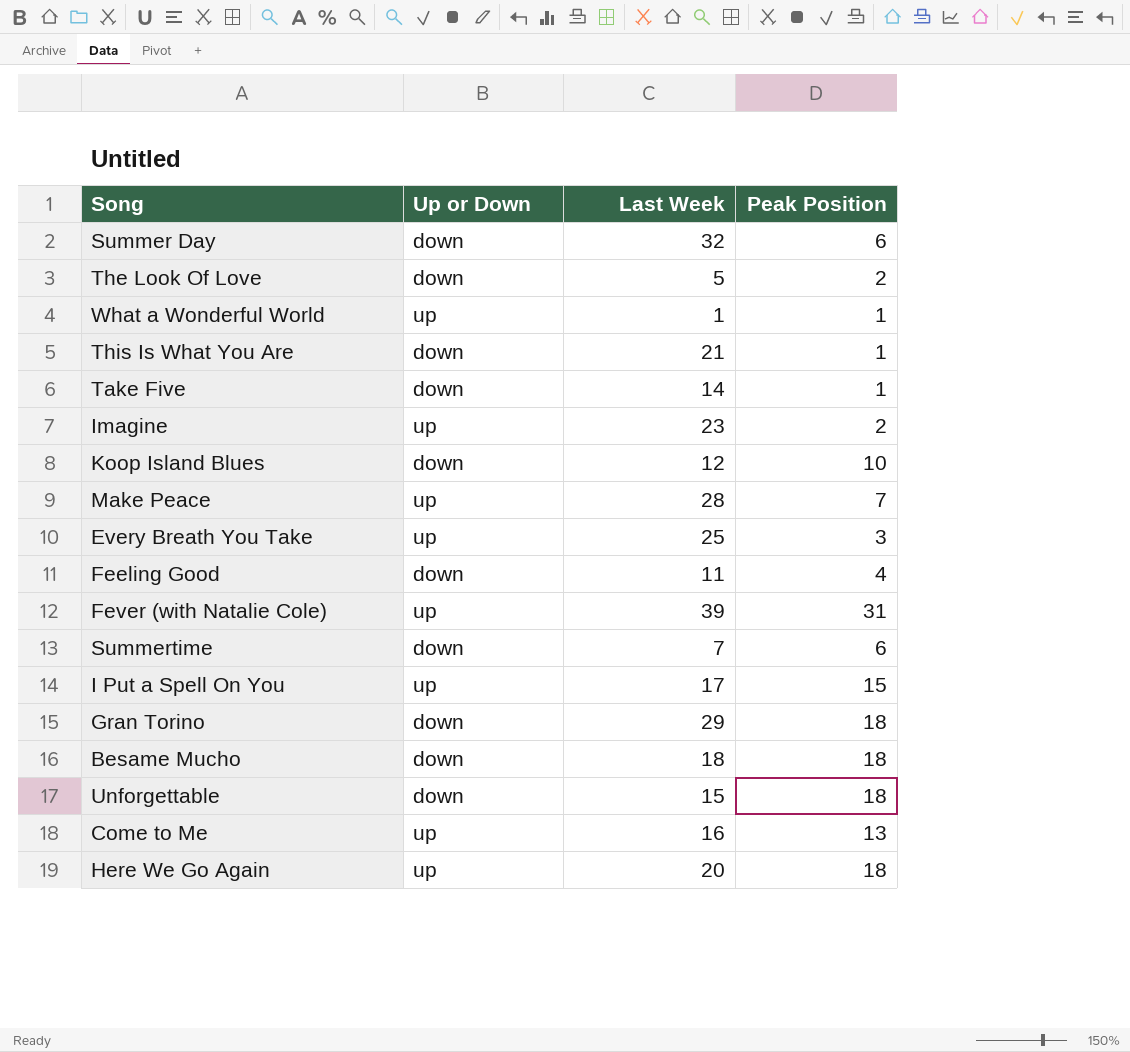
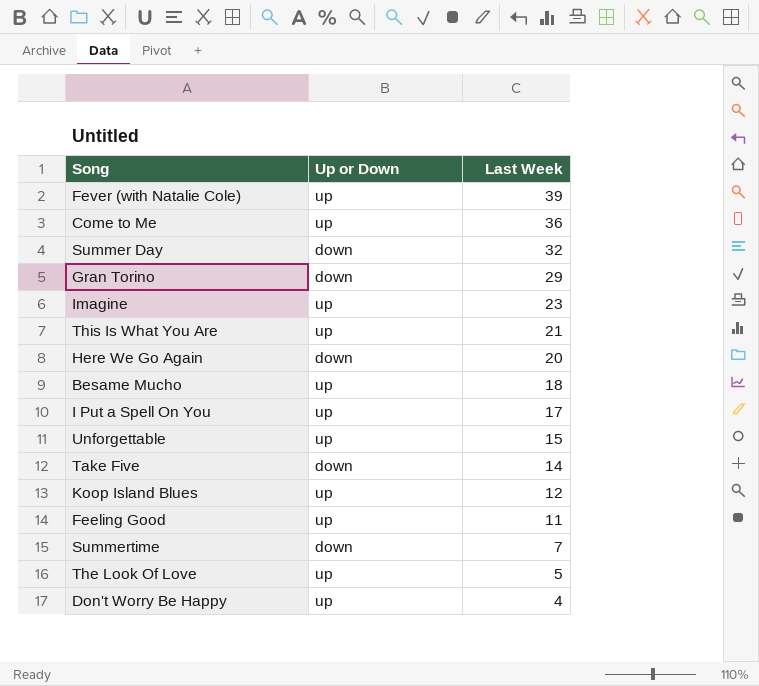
row order: none -> Last Week descending
column Peak Position | position: 4 -> none
row What a Wonderful World: up | 1 | 1 -> none
row Make Peace: up | 28 | 7 -> none
row Every Breath You Take: up | 25 | 3 -> none
Come to Me | Last Week: 16 -> 36
This Is What You Are | Up or Down: down -> up
Here We Go Again | Up or Down: up -> down
Besame Mucho | Up or Down: down -> up
Unforgettable | Up or Down: down -> up
Koop Island Blues | Up or Down: down -> up
Feeling Good | Up or Down: down -> up
The Look Of Love | Up or Down: down -> up
row Don't Worry Be Happy: none -> up | 4

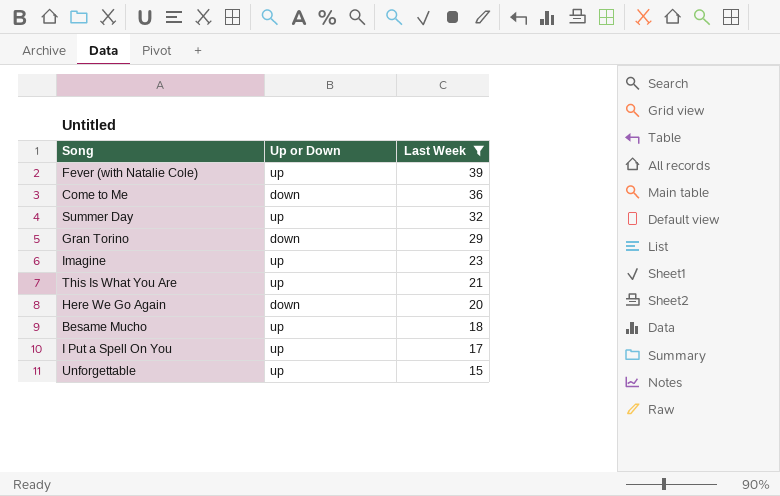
filter: none -> Last Week >= 15
Come to Me | Up or Down: up -> down
Summer Day | Up or Down: down -> up

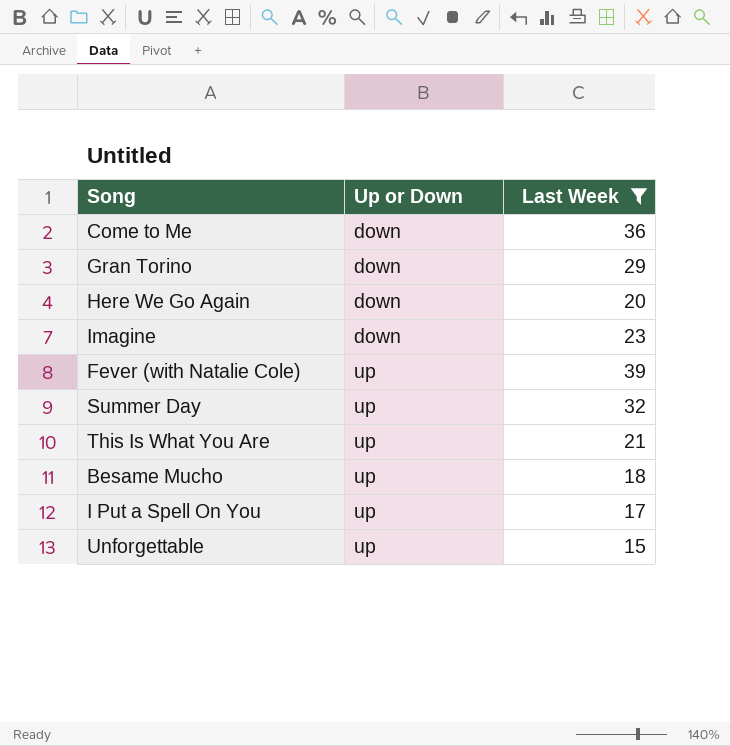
row order: Last Week descending -> Up or Down ascending
Imagine | Up or Down: up -> down

